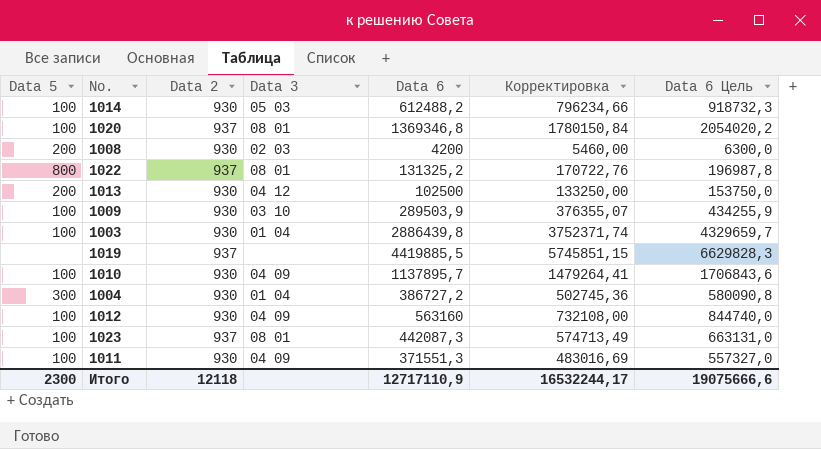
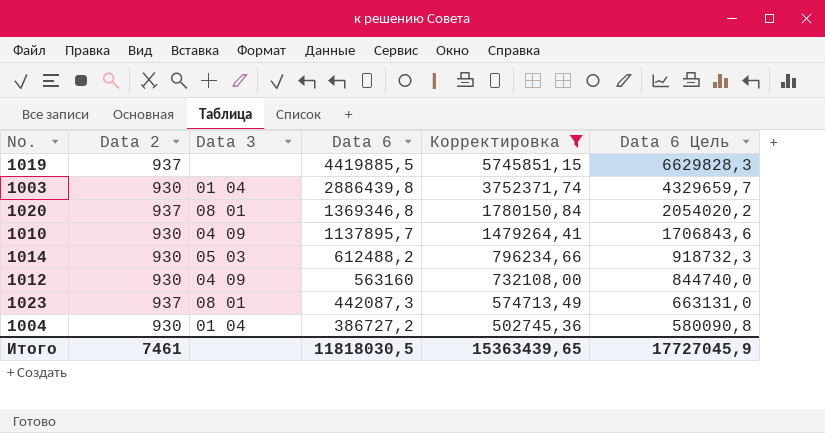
filter: none -> Корректировка >= 502745,36
row order: none -> Data 6 descending
column Data 5 | position: 1 -> none
Итого | Data 2: 12118 -> 7461
Итого | Data 6: 12717110,9 -> 11818030,5
Итого | Корректировка: 16532244,17 -> 15363439,65
Итого | Data 6 Цель: 19075666,6 -> 17727045,9

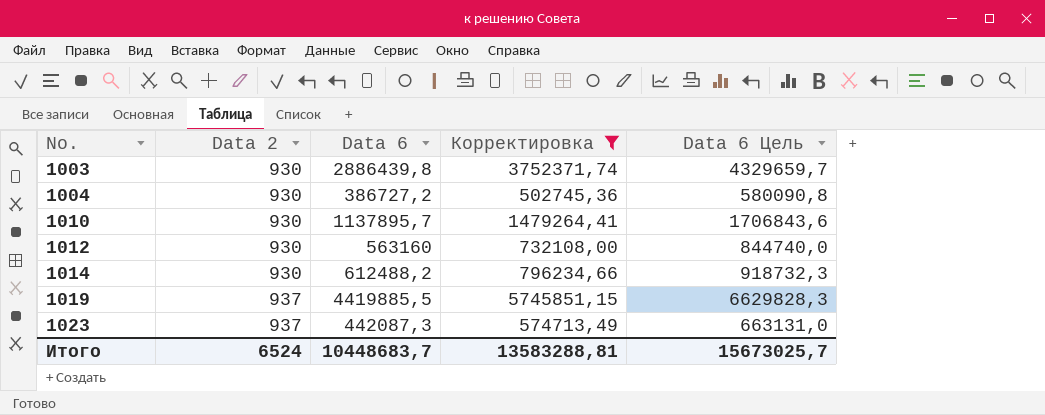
row order: Data 6 descending -> No. ascending
column Data 3 | position: 3 -> none
row 1020: 937 | 08 01 | 1369346,8 | 1780150,84 | 2054020,2 -> none
Итого | Data 2: 7461 -> 6524
Итого | Data 6: 11818030,5 -> 10448683,7
Итого | Корректировка: 15363439,65 -> 13583288,81
Итого | Data 6 Цель: 17727045,9 -> 15673025,7

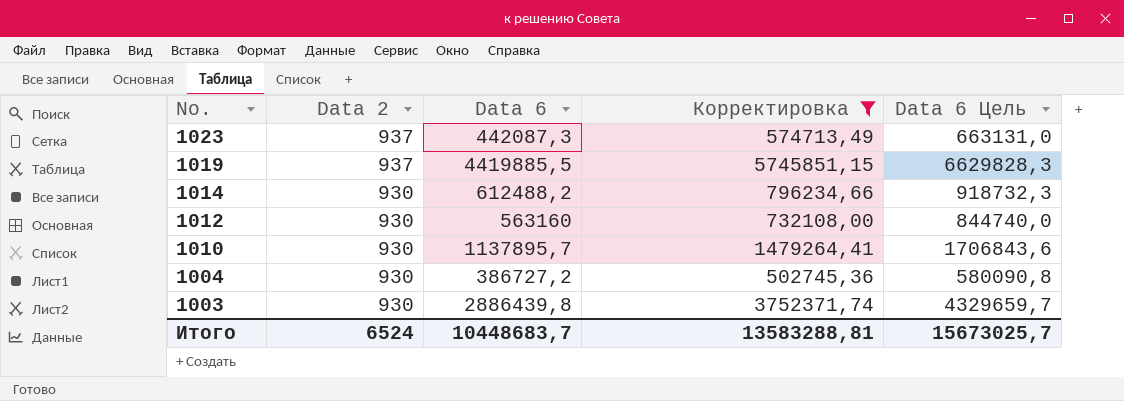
row order: No. ascending -> No. descending

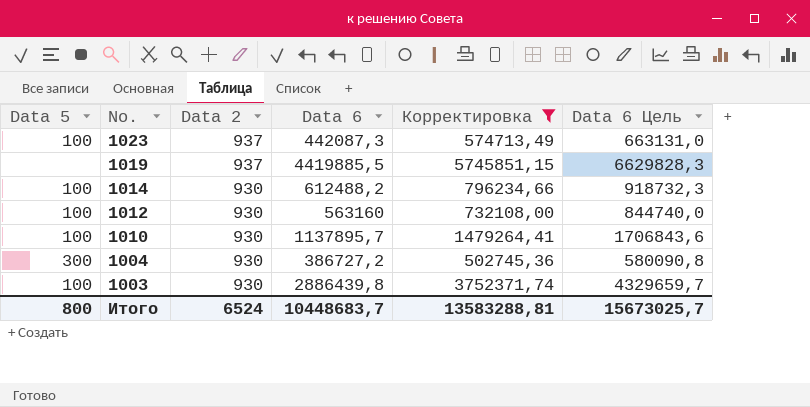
column Data 5 | position: none -> 1

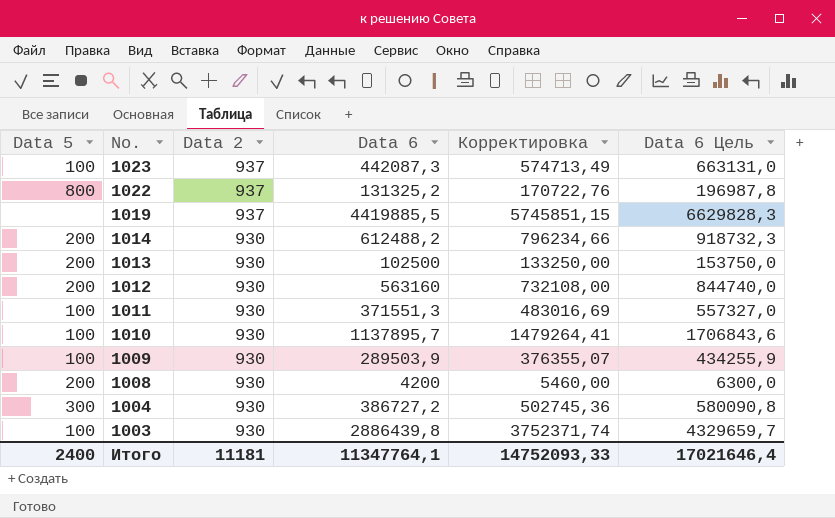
filter: Корректировка >= 502745,36 -> none
1014 | Data 5: 100 -> 200
1012 | Data 5: 100 -> 200
Итого | Data 5: 800 -> 2400
Итого | Data 2: 6524 -> 11181
Итого | Data 6: 10448683,7 -> 11347764,1
Итого | Корректировка: 13583288,81 -> 14752093,33
Итого | Data 6 Цель: 15673025,7 -> 17021646,4

